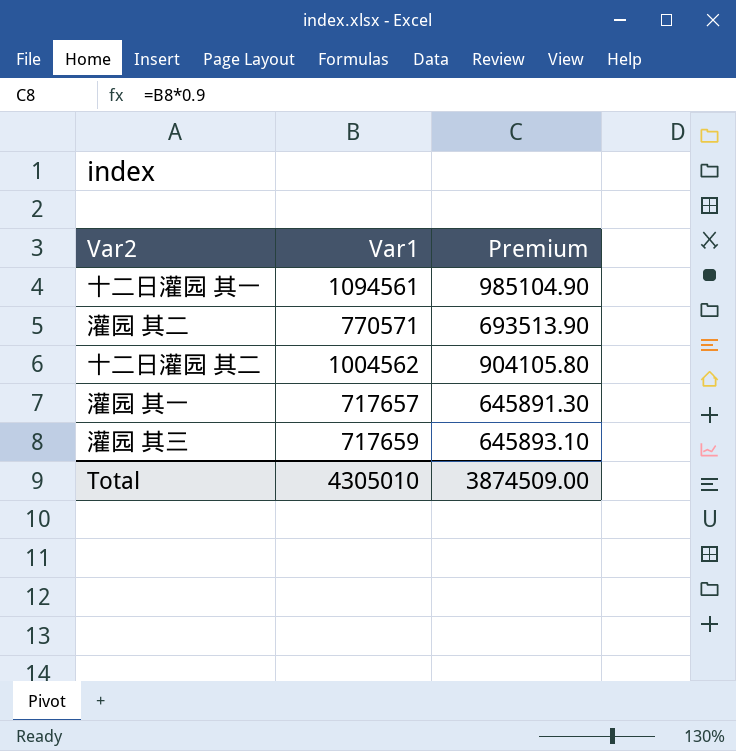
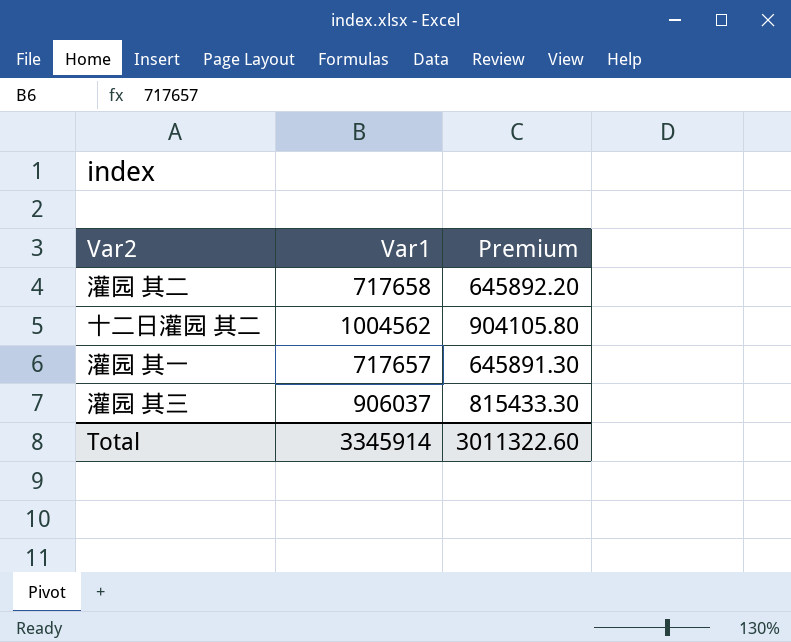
row 十二日灌园 其一: 1094561 | 985104.90 -> none
灌园 其二 | Var1: 770571 -> 717658
灌园 其二 | Premium: 693513.90 -> 645892.20
灌园 其三 | Var1: 717659 -> 906037
灌园 其三 | Premium: 645893.10 -> 815433.30
Total | Var1: 4305010 -> 3345914
Total | Premium: 3874509.00 -> 3011322.60

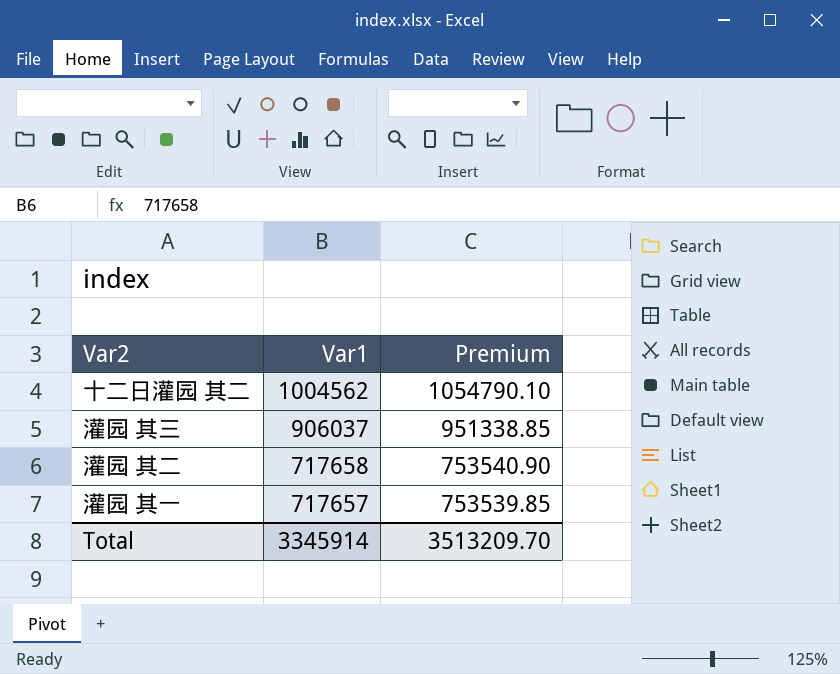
row order: none -> Var1 descending
column Premium | formula: [Var1] * 0.9 -> [Var1] * 1.05
Total | Premium: 3011322.60 -> 3513209.70

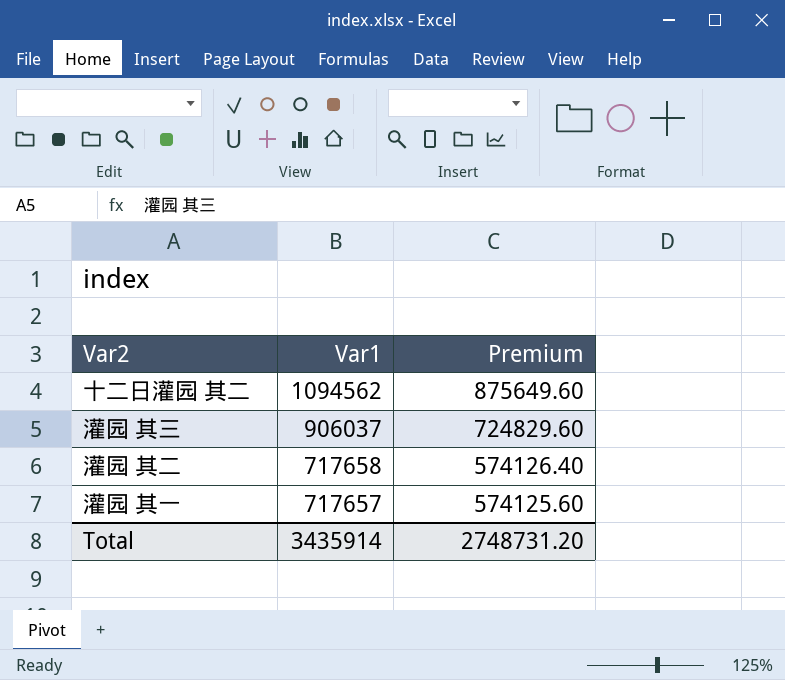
column Premium | formula: [Var1] * 1.05 -> [Var1] * 0.8
十二日灌园 其二 | Var1: 1004562 -> 1094562
Total | Var1: 3345914 -> 3435914
Total | Premium: 3513209.70 -> 2748731.20

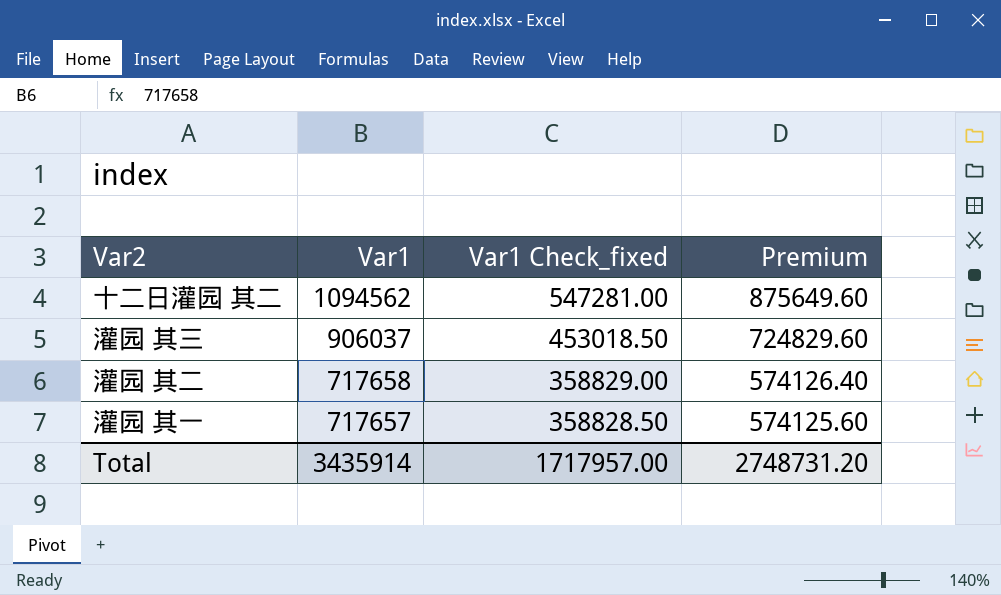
column Var1 Check_fixed | formula: none -> [Var1] * 0.5

